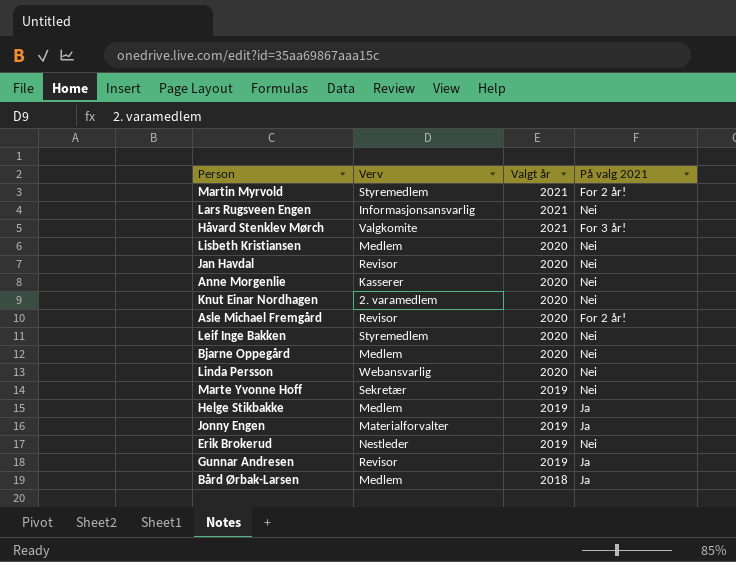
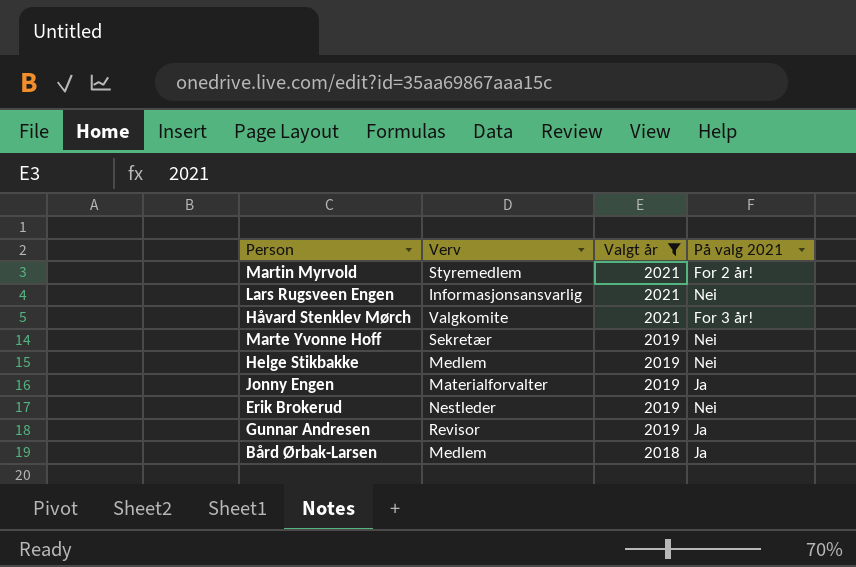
filter: none -> Valgt år != 2020
Helge Stikbakke | På valg 2021: Ja -> Nei

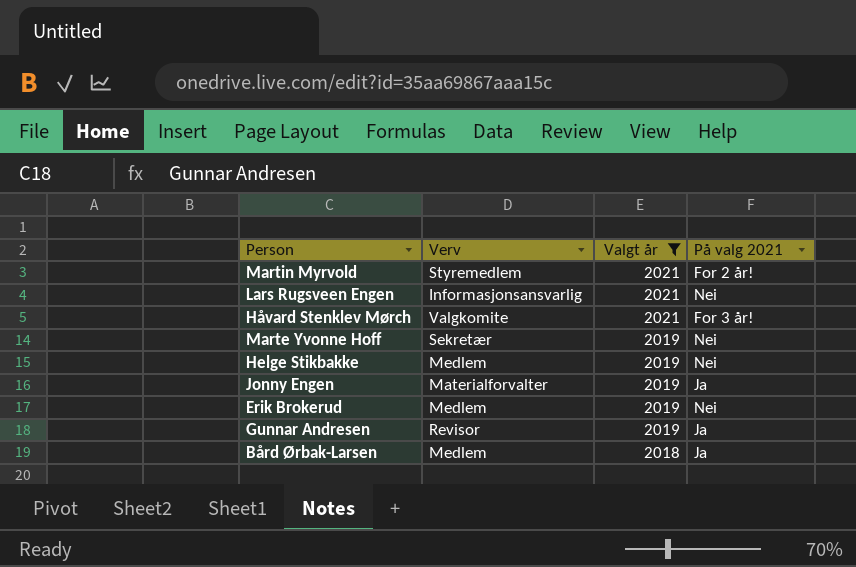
Erik Brokerud | Verv: Nestleder -> Medlem

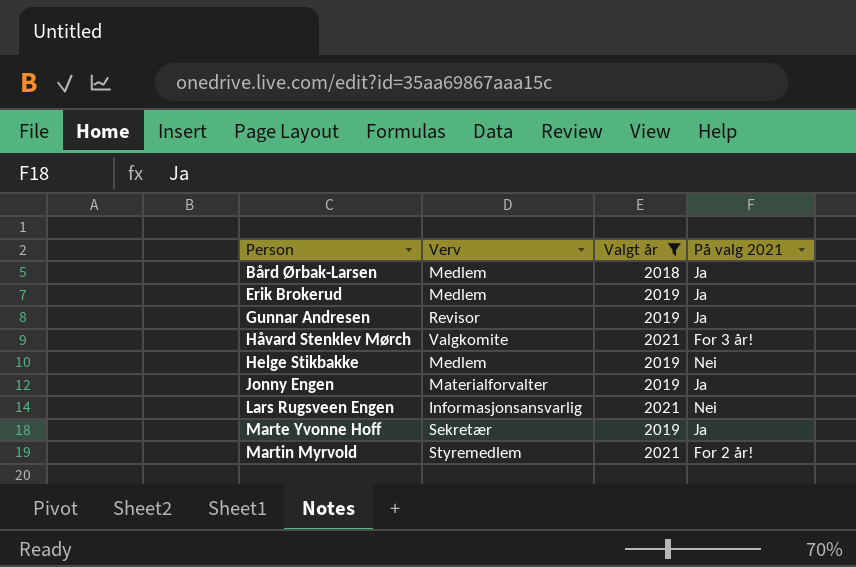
row order: Valgt år descending -> Person ascending
Erik Brokerud | På valg 2021: Nei -> Ja
Marte Yvonne Hoff | På valg 2021: Nei -> Ja

